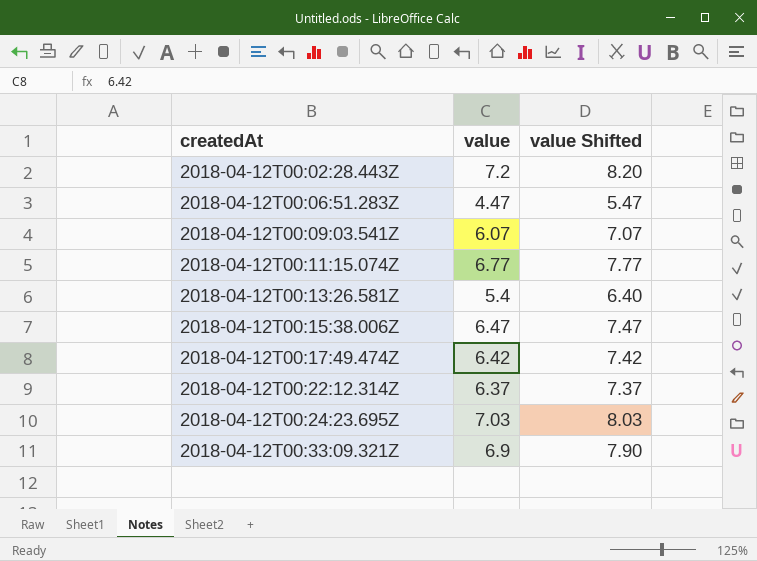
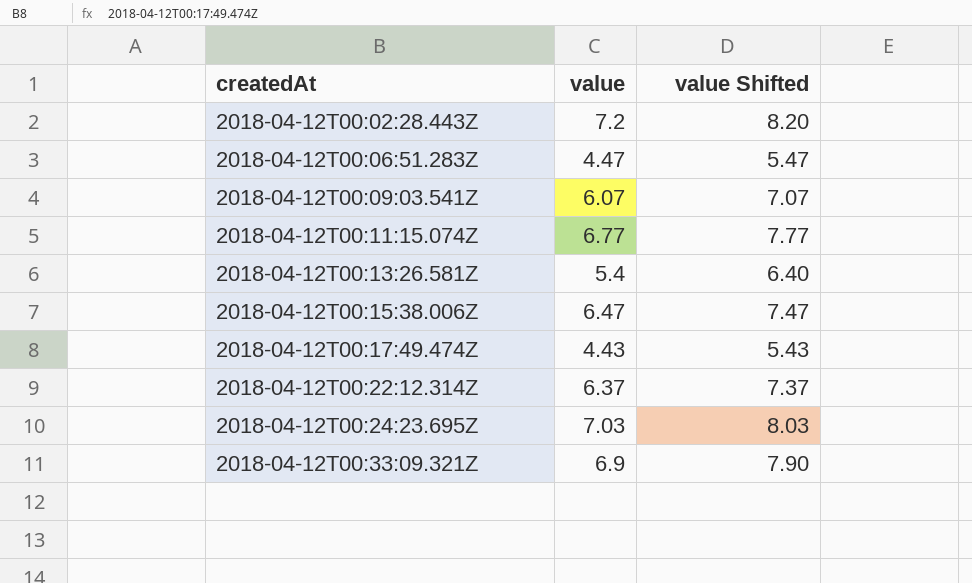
2018-04-12T00:17:49.474Z | value: 6.42 -> 4.43
2018-04-12T00:17:49.474Z | value Shifted: 7.42 -> 5.43

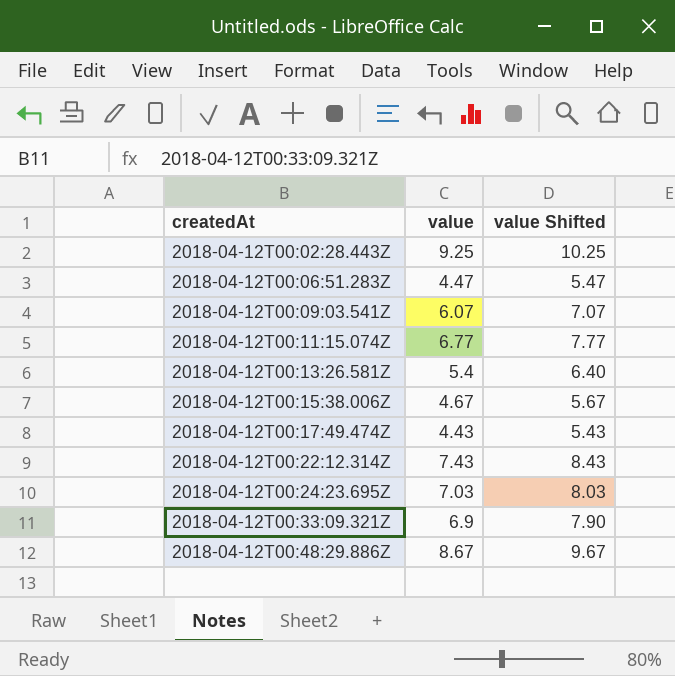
2018-04-12T00:02:28.443Z | value: 7.2 -> 9.25
2018-04-12T00:02:28.443Z | value Shifted: 8.20 -> 10.25
2018-04-12T00:15:38.006Z | value: 6.47 -> 4.67
2018-04-12T00:15:38.006Z | value Shifted: 7.47 -> 5.67
2018-04-12T00:22:12.314Z | value: 6.37 -> 7.43
2018-04-12T00:22:12.314Z | value Shifted: 7.37 -> 8.43
row 2018-04-12T00:48:29.886Z: none -> 8.67 | 9.67

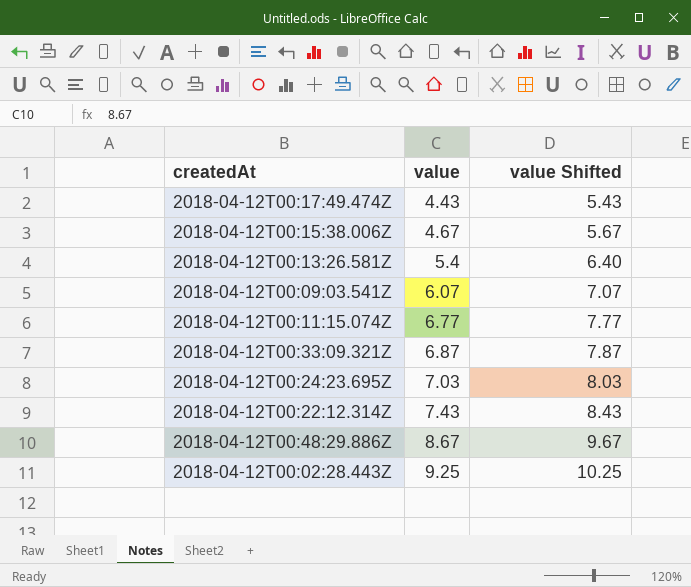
row order: createdAt ascending -> value ascending
row 2018-04-12T00:06:51.283Z: 4.47 | 5.47 -> none
2018-04-12T00:33:09.321Z | value: 6.9 -> 6.87
2018-04-12T00:33:09.321Z | value Shifted: 7.90 -> 7.87

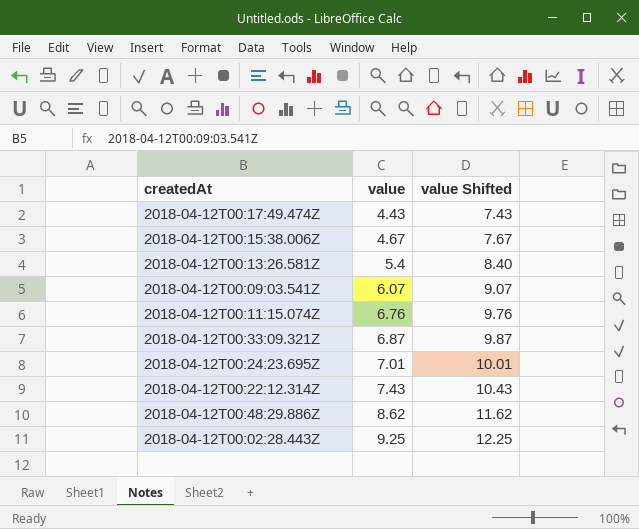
column value Shifted | formula: [value] + 1 -> [value] + 3
2018-04-12T00:11:15.074Z | value: 6.77 -> 6.76
2018-04-12T00:24:23.695Z | value: 7.03 -> 7.01
2018-04-12T00:48:29.886Z | value: 8.67 -> 8.62

